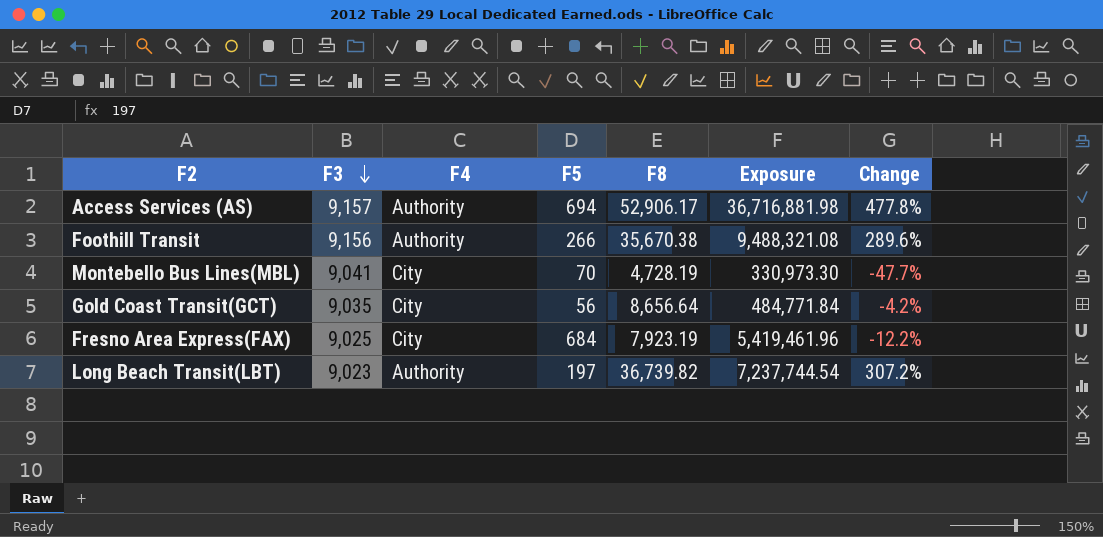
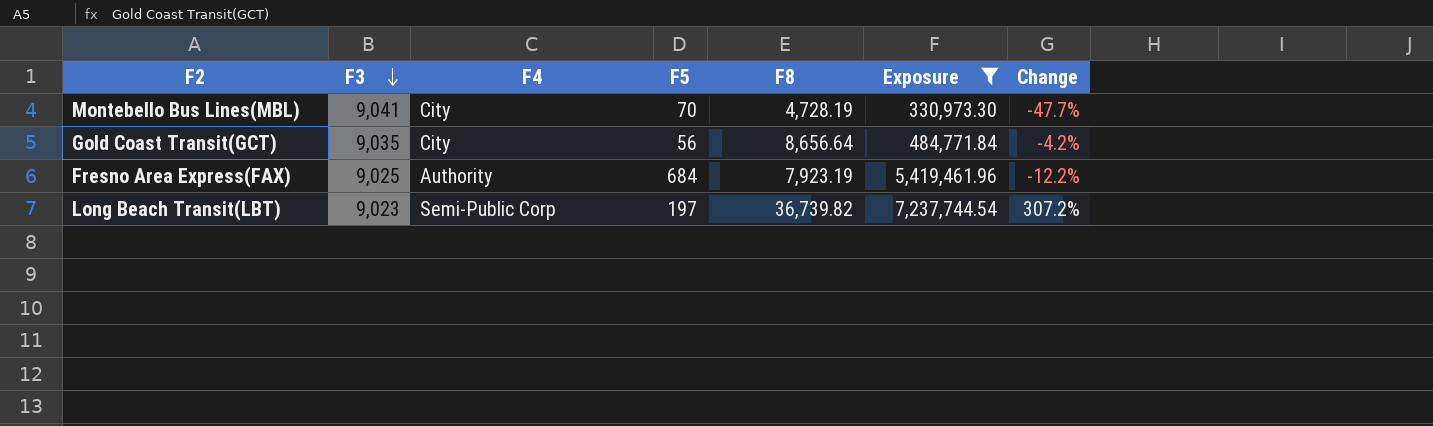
filter: none -> Exposure <= 7,237,744.54
Fresno Area Express(FAX) | F4: City -> Authority
Long Beach Transit(LBT) | F4: Authority -> Semi-Public Corp

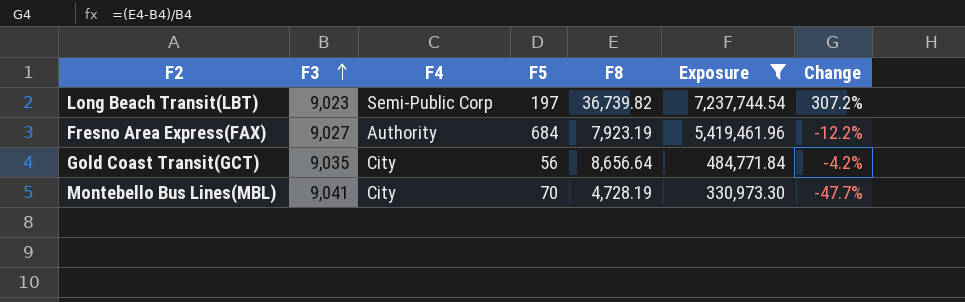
row order: F3 descending -> F3 ascending
Fresno Area Express(FAX) | F3: 9,025 -> 9,027

